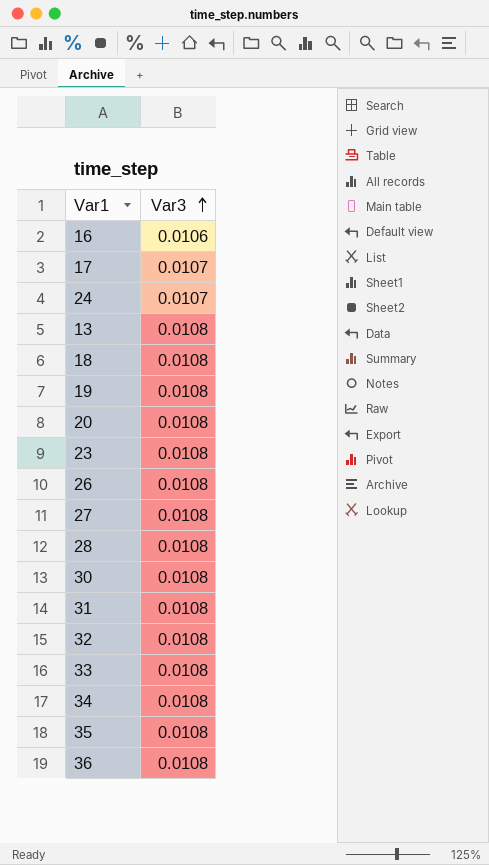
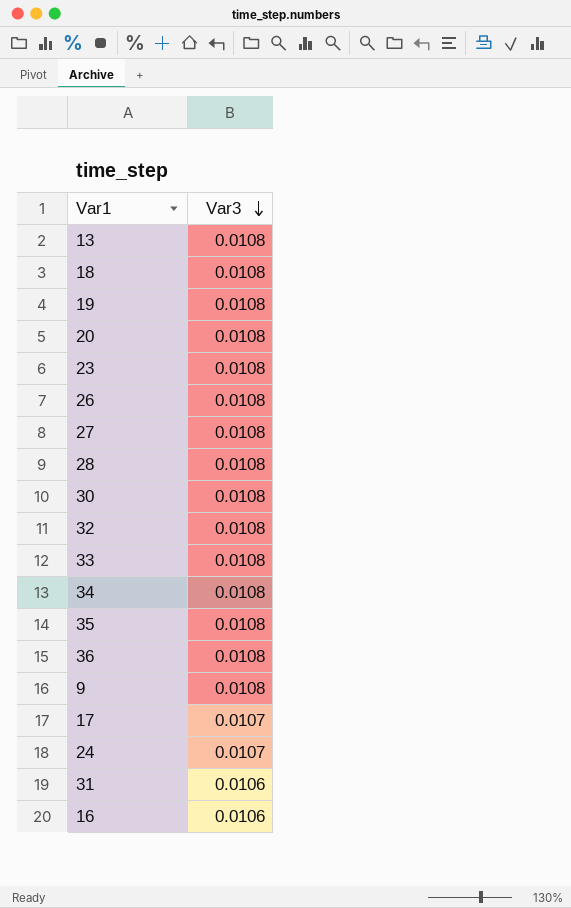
row order: Var3 ascending -> Var3 descending
row 9: none -> 0.0108
31 | Var3: 0.0108 -> 0.0106

